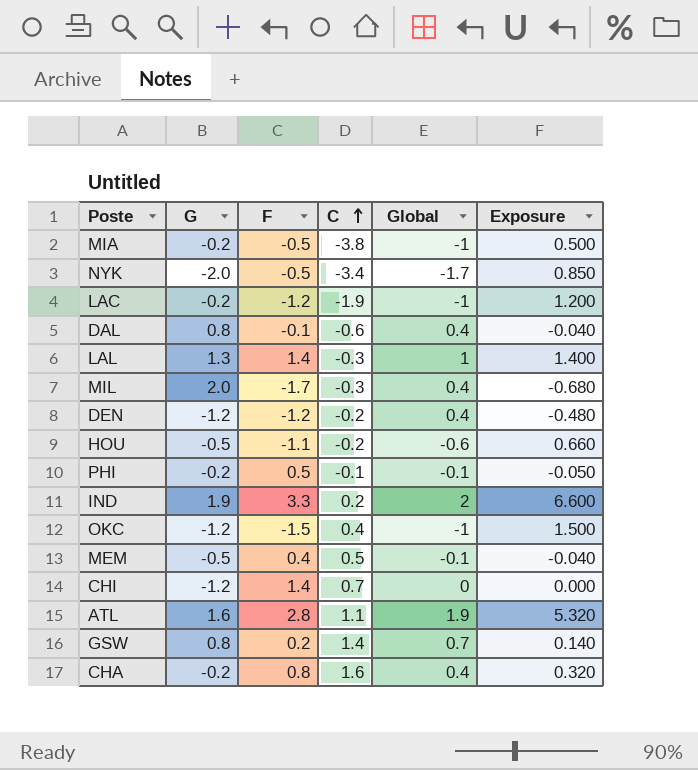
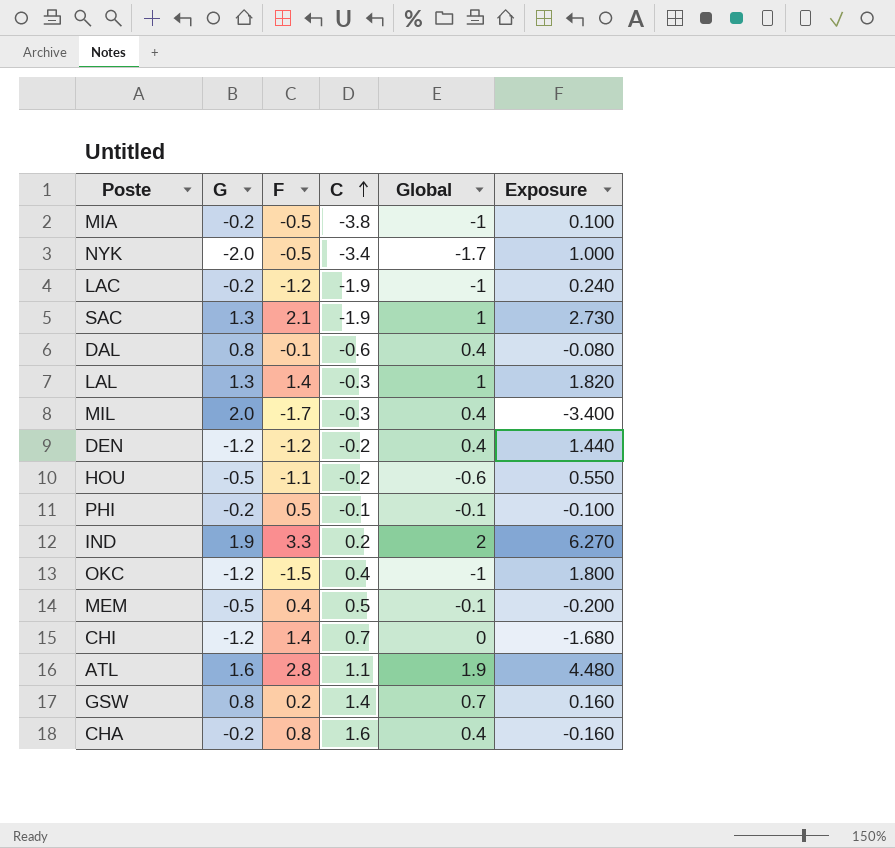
column Exposure | formula: [F] * [Global] -> [G] * [F]
row SAC: none -> 1.3 | 2.1 | -1.9 | 1 | 2.730

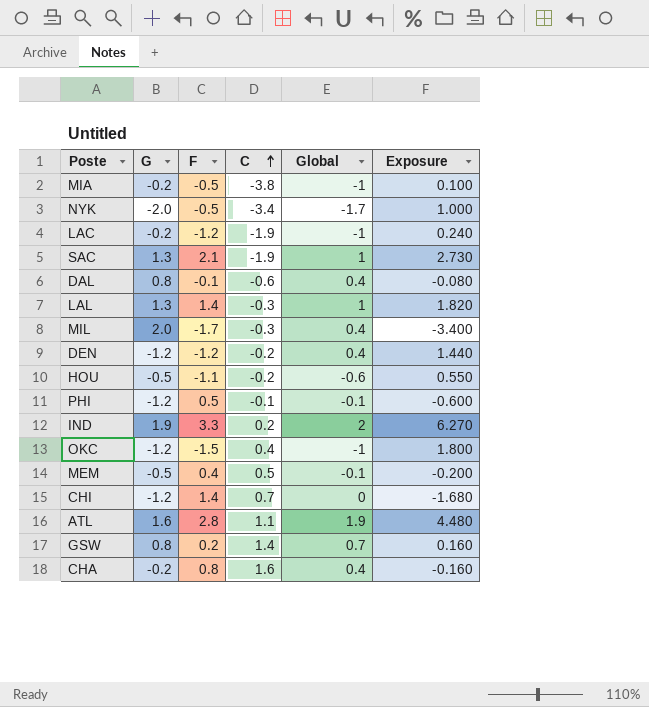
PHI | G: -0.2 -> -1.2
PHI | Exposure: -0.100 -> -0.600

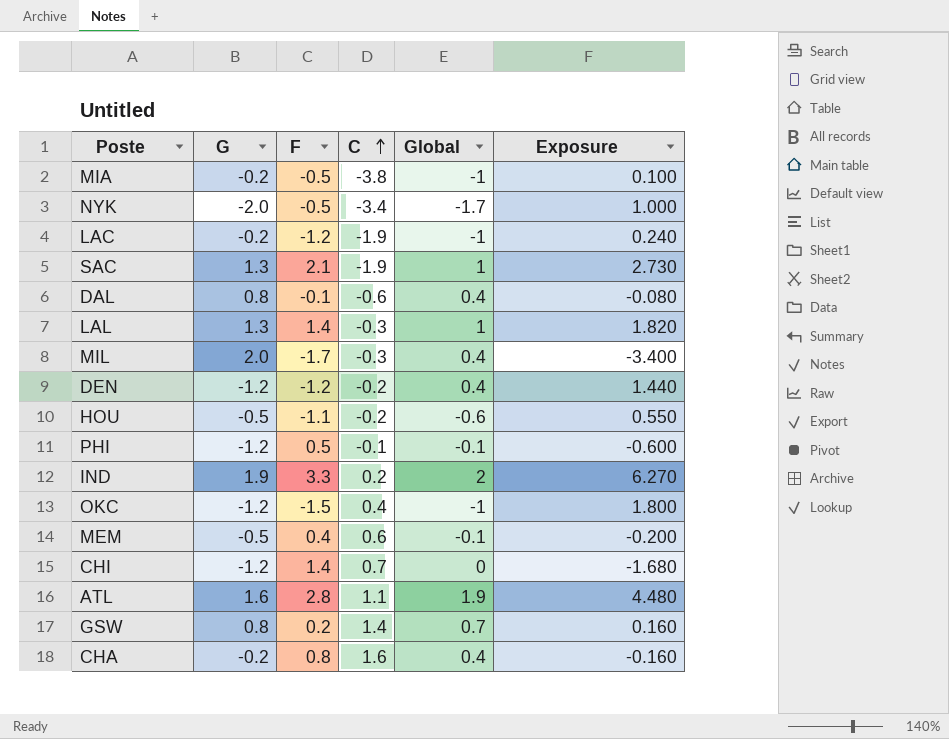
MEM | C: 0.5 -> 0.6

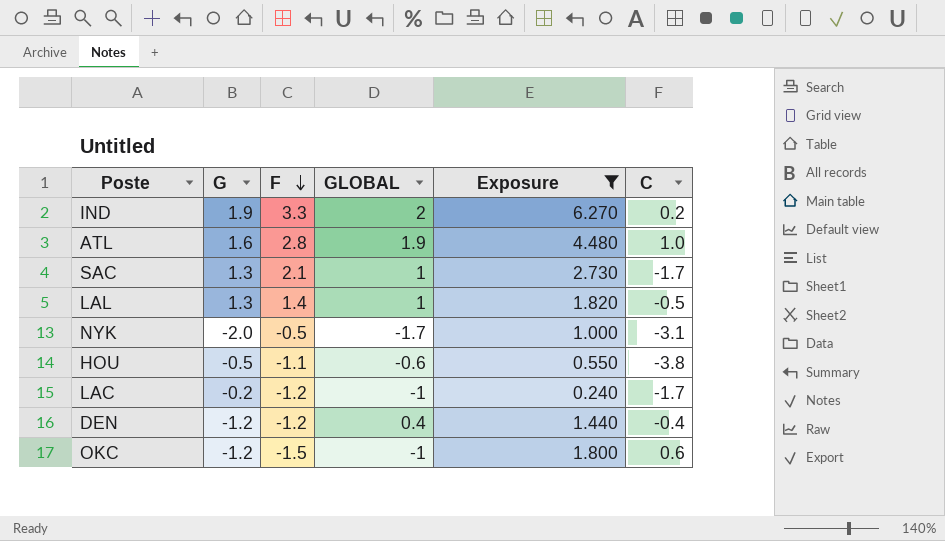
filter: none -> Exposure >= 0.240
row order: C ascending -> F descending
column name: Global -> GLOBAL
column C | position: 4 -> 6
ATL | C: 1.1 -> 1.0
SAC | C: -1.9 -> -1.7
LAL | C: -0.3 -> -0.5
NYK | C: -3.4 -> -3.1
HOU | C: -0.2 -> -3.8
LAC | C: -1.9 -> -1.7
DEN | C: -0.2 -> -0.4
OKC | C: 0.4 -> 0.6

